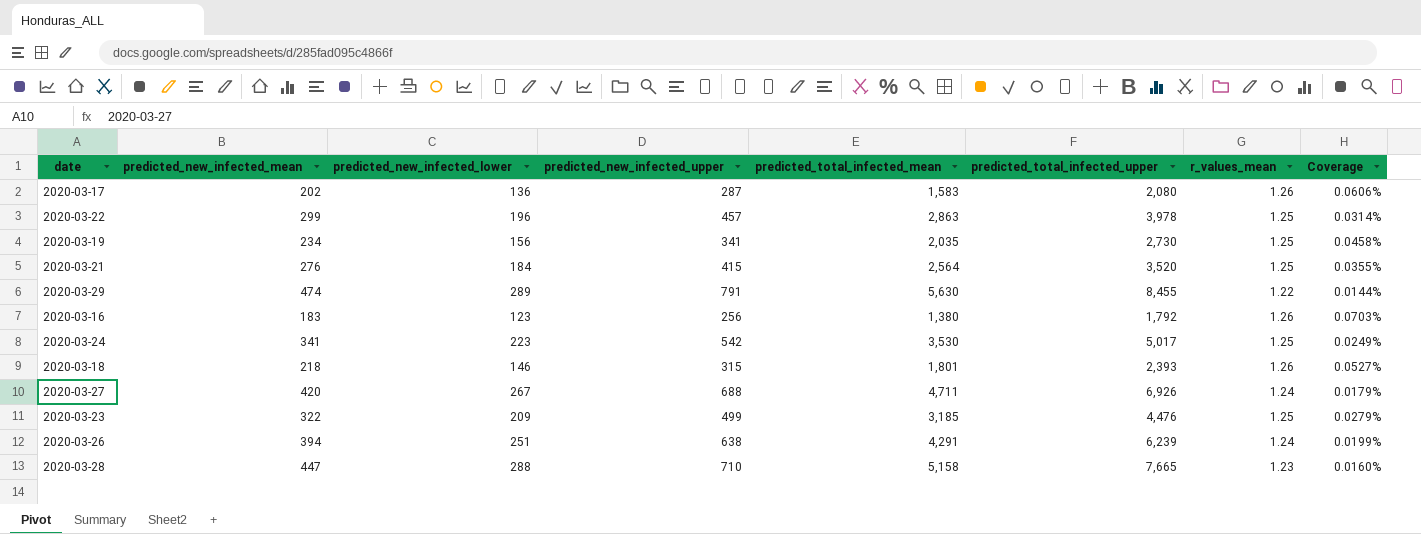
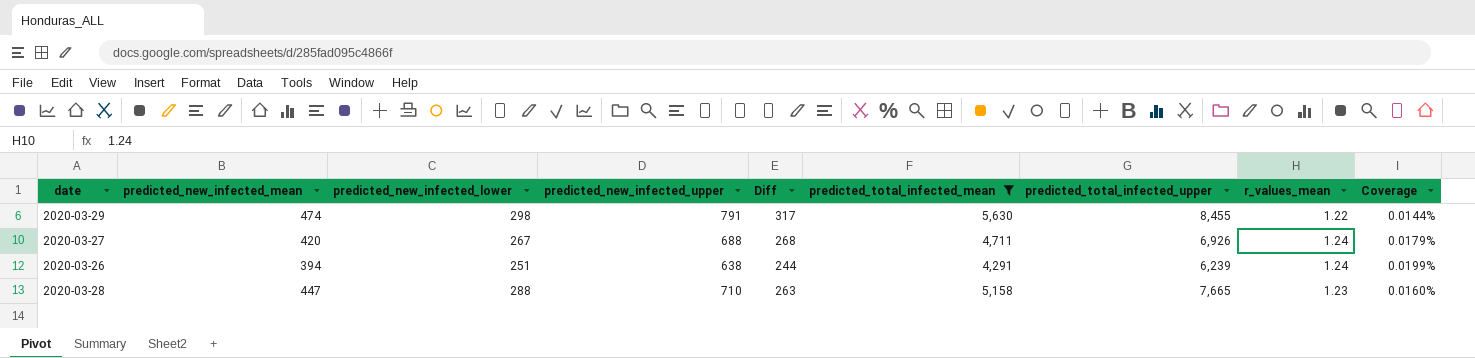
filter: none -> predicted_total_infected_mean >= 4,291
column Diff | formula: none -> [predicted_new_infected_upper] - [predicted_new_infected_mean]
2020-03-29 | predicted_new_infected_lower: 289 -> 298

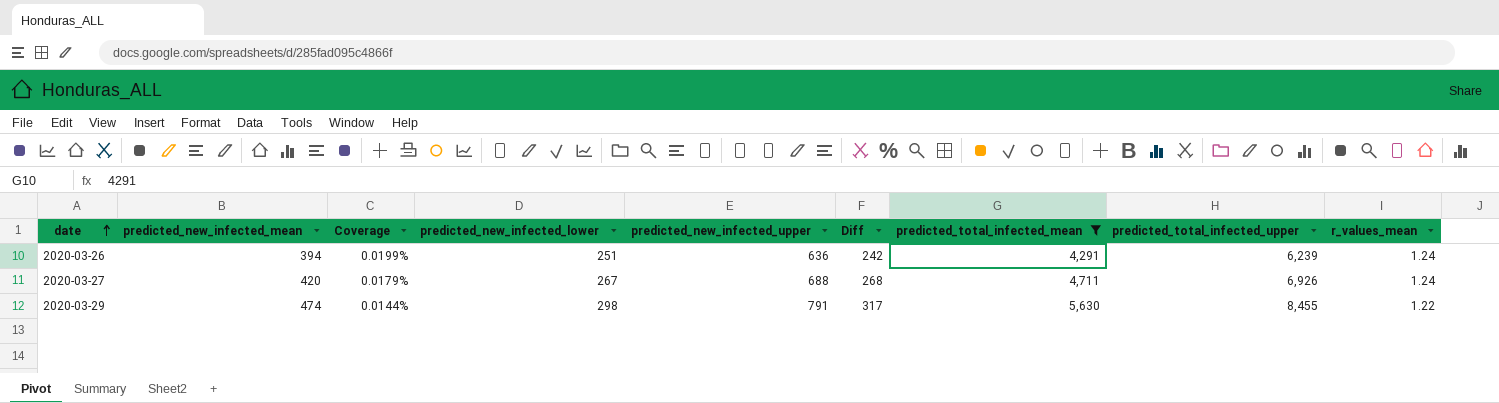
row order: none -> date ascending
column Coverage | position: 9 -> 3
row 2020-03-28: 447 | 288 | 710 | 263 | 5,158 | 7,665 | 1.23 | 0.0160% -> none
2020-03-26 | predicted_new_infected_upper: 638 -> 636
2020-03-26 | Diff: 244 -> 242

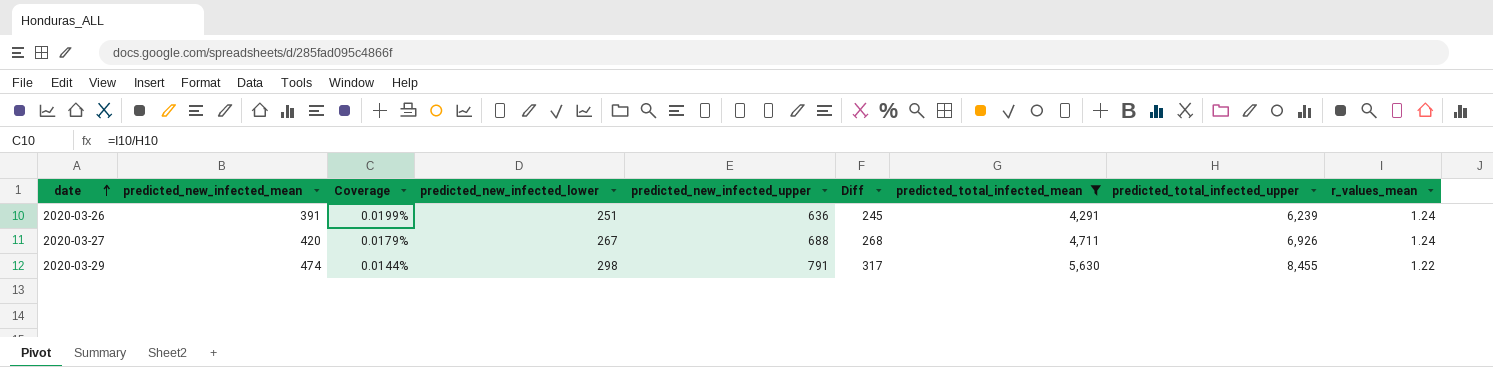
2020-03-26 | predicted_new_infected_mean: 394 -> 391
2020-03-26 | Diff: 242 -> 245

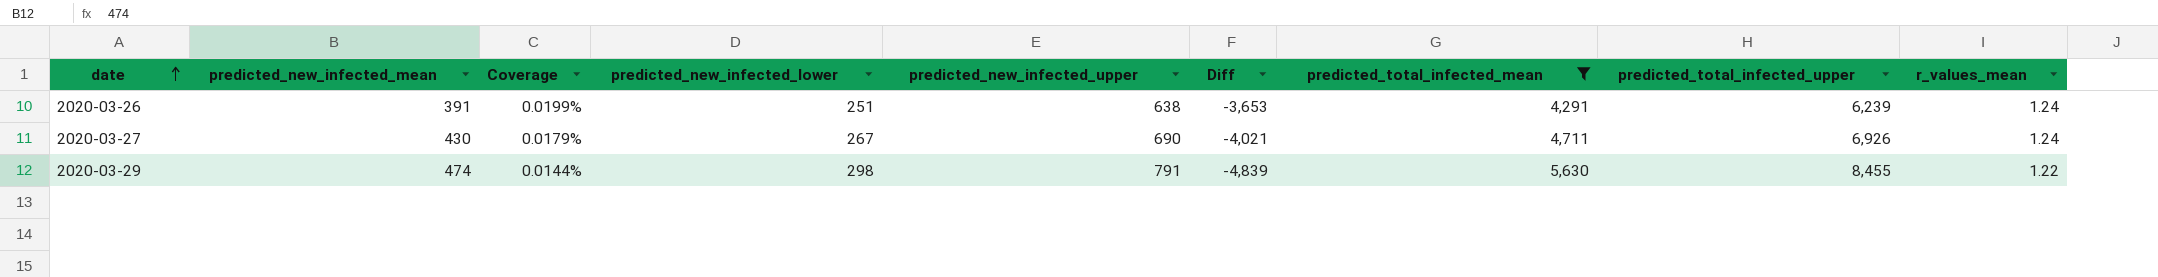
column Diff | formula: [predicted_new_infected_upper] - [predicted_new_infected_mean] -> [predicted_new_infected_upper] - [predicted_total_infected_mean]
2020-03-26 | predicted_new_infected_upper: 636 -> 638
2020-03-27 | predicted_new_infected_mean: 420 -> 430
2020-03-27 | predicted_new_infected_upper: 688 -> 690

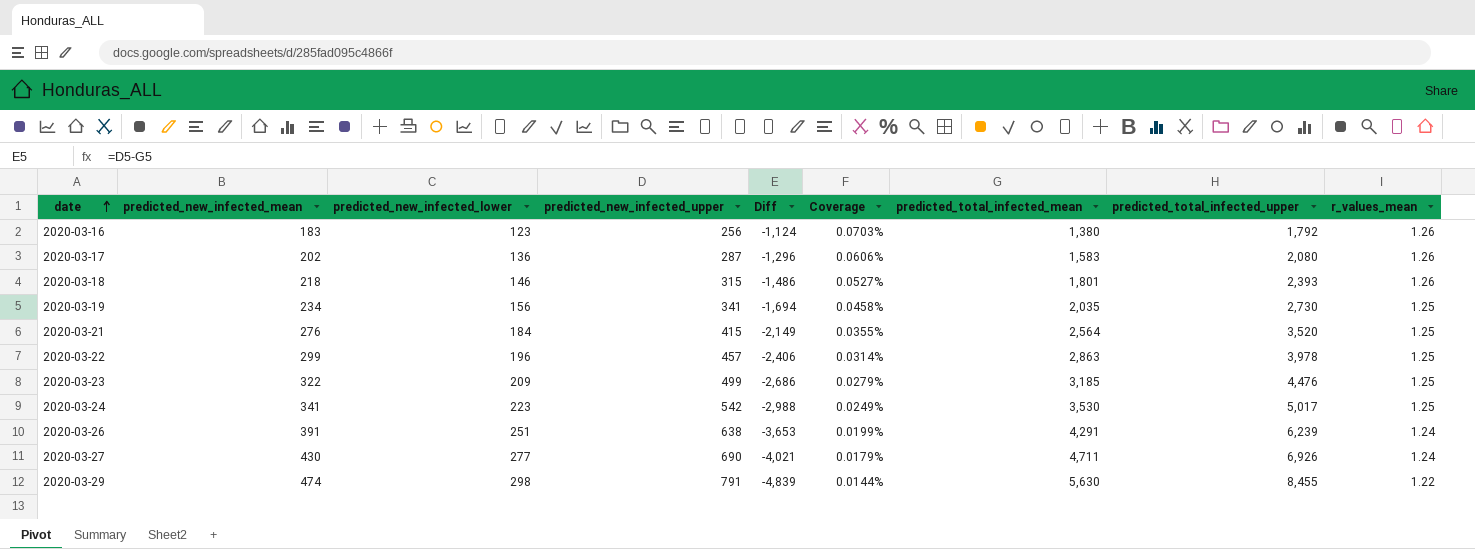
filter: predicted_total_infected_mean >= 4,291 -> none
column Coverage | position: 3 -> 6
2020-03-27 | predicted_new_infected_lower: 267 -> 277

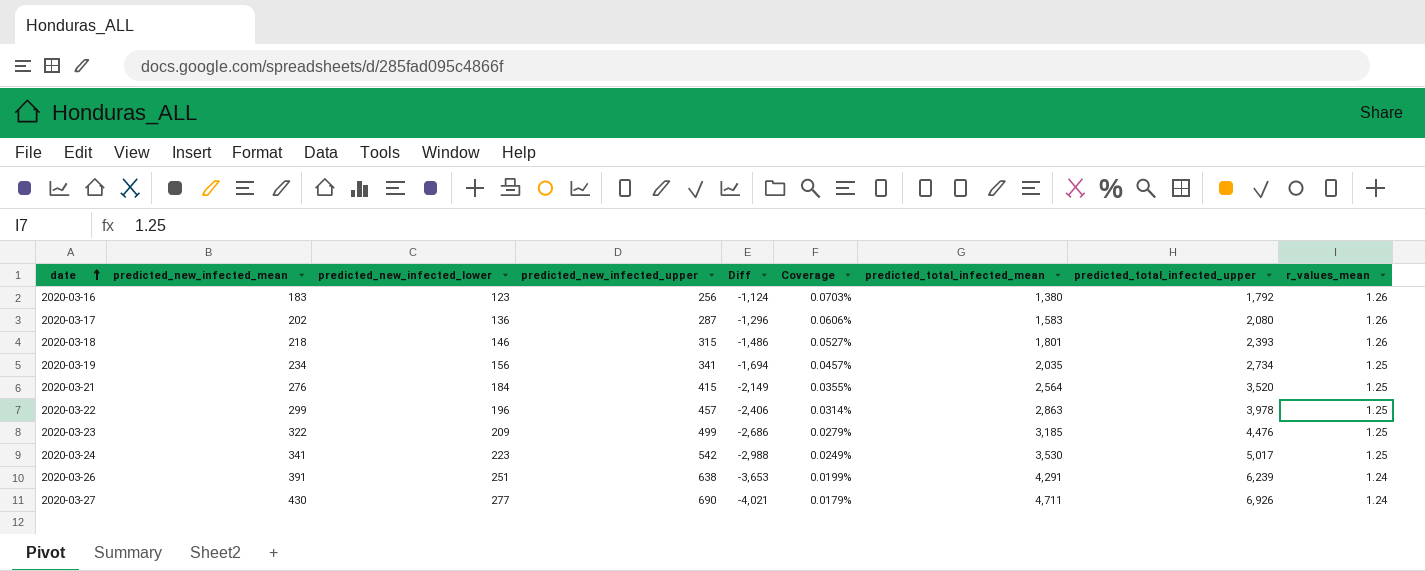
row 2020-03-29: 474 | 298 | 791 | -4,839 | 0.0144% | 5,630 | 8,455 | 1.22 -> none
2020-03-19 | Coverage: 0.0458% -> 0.0457%
2020-03-19 | predicted_total_infected_upper: 2,730 -> 2,734

